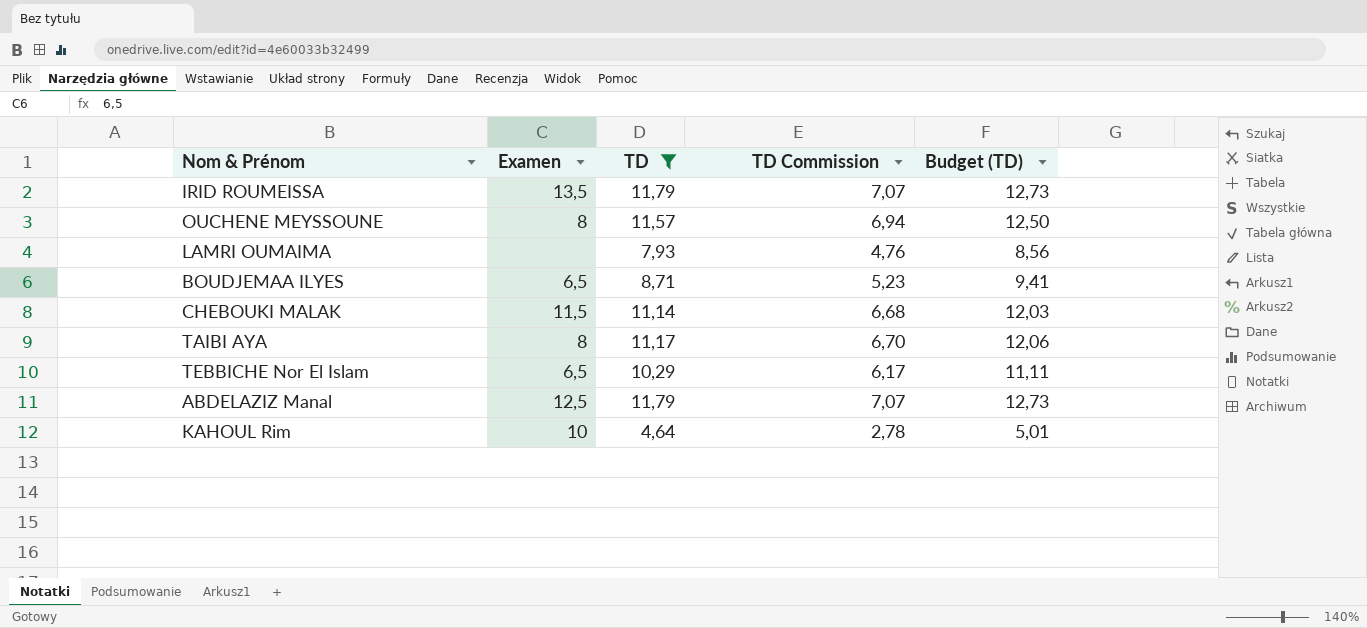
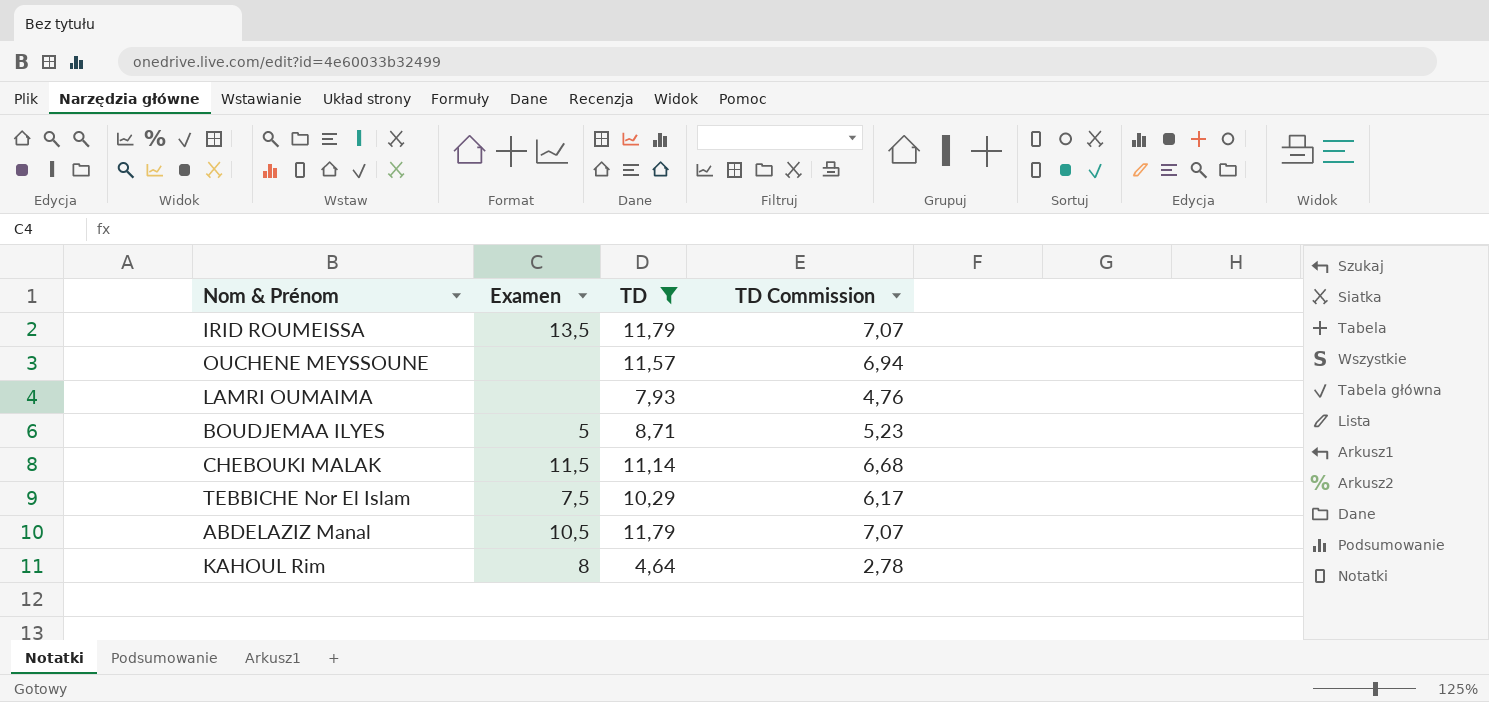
column Budget (TD) | formula: [TD] * 1,08 -> none
row TAIBI AYA: 8 | 11,17 | 6,70 | 12,06 -> none
OUCHENE MEYSSOUNE | Examen: 8 -> none
BOUDJEMAA ILYES | Examen: 6,5 -> 5
TEBBICHE Nor El Islam | Examen: 6,5 -> 7,5
ABDELAZIZ Manal | Examen: 12,5 -> 10,5
KAHOUL Rim | Examen: 10 -> 8

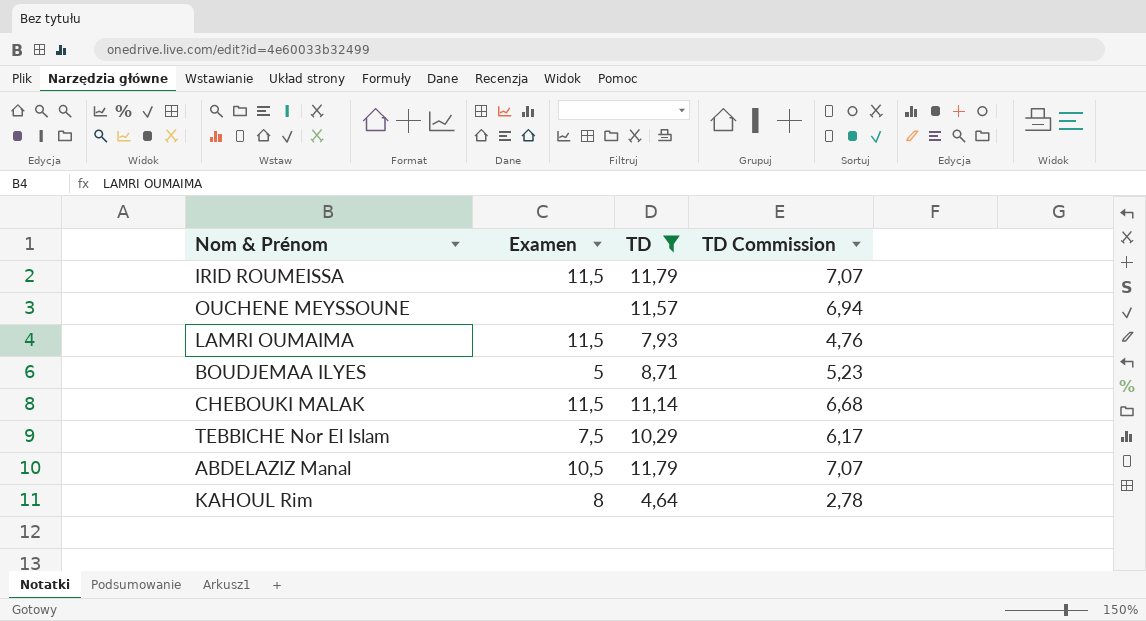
IRID ROUMEISSA | Examen: 13,5 -> 11,5
LAMRI OUMAIMA | Examen: none -> 11,5

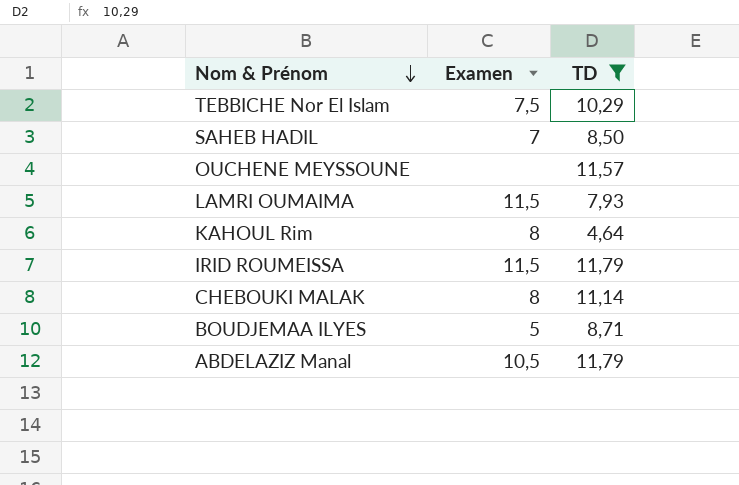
row order: none -> Nom & Prénom descending
column TD Commission | formula: [TD] * 0,6 -> none
row SAHEB HADIL: none -> 7 | 8,50
CHEBOUKI MALAK | Examen: 11,5 -> 8

